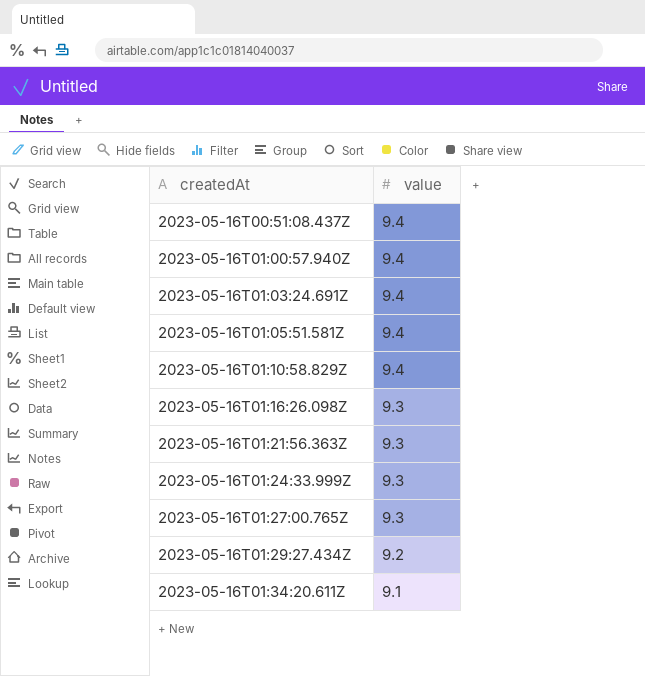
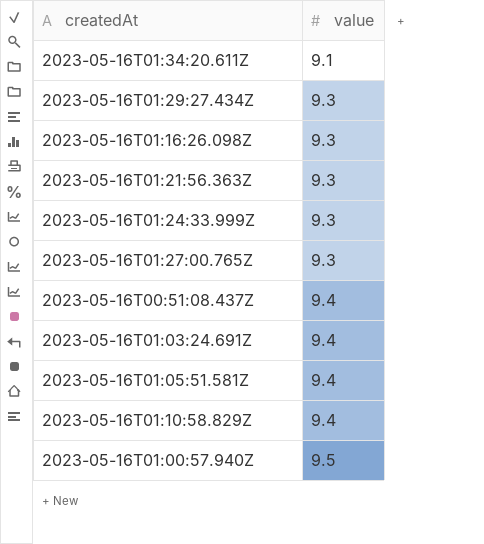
row order: createdAt ascending -> value ascending
2023-05-16T01:29:27.434Z | value: 9.2 -> 9.3
2023-05-16T01:00:57.940Z | value: 9.4 -> 9.5

